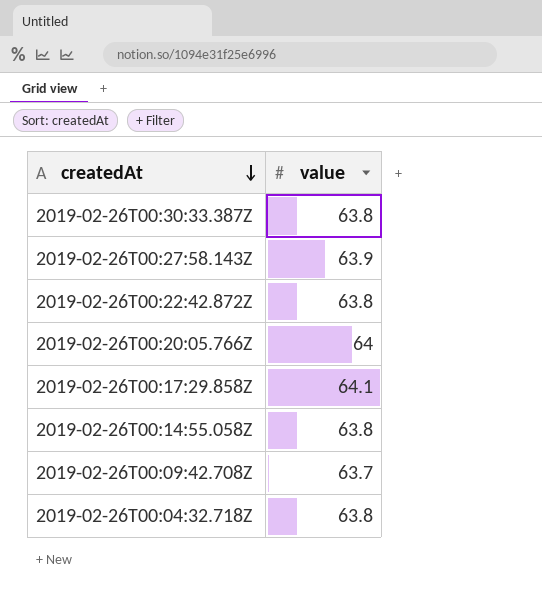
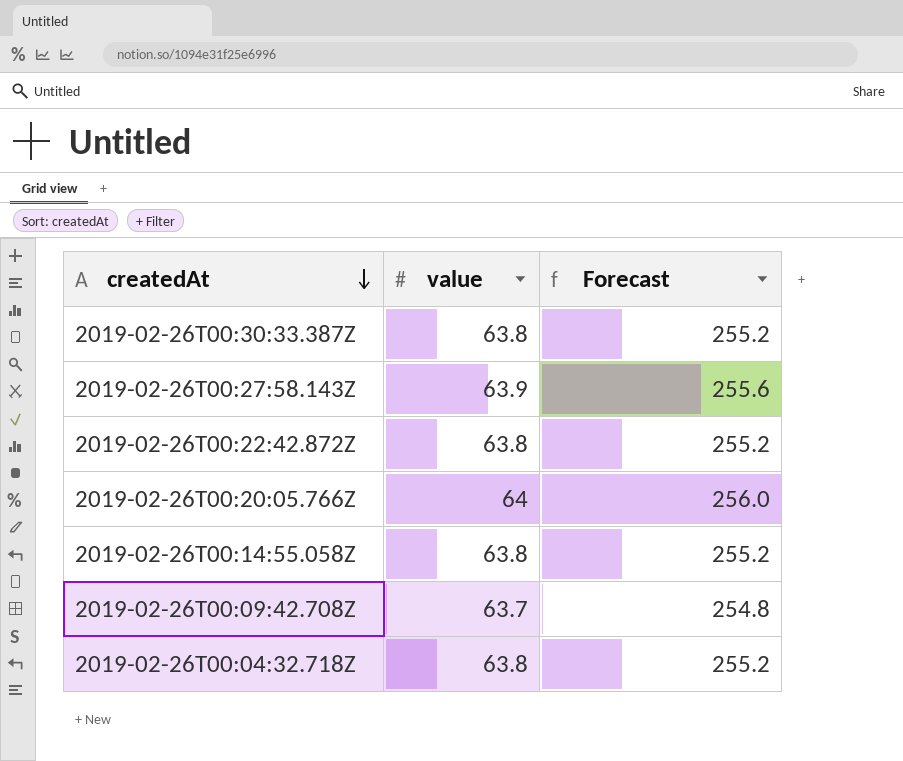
column Forecast | formula: none -> [value] * 4
row 2019-02-26T00:17:29.858Z: 64.1 -> none

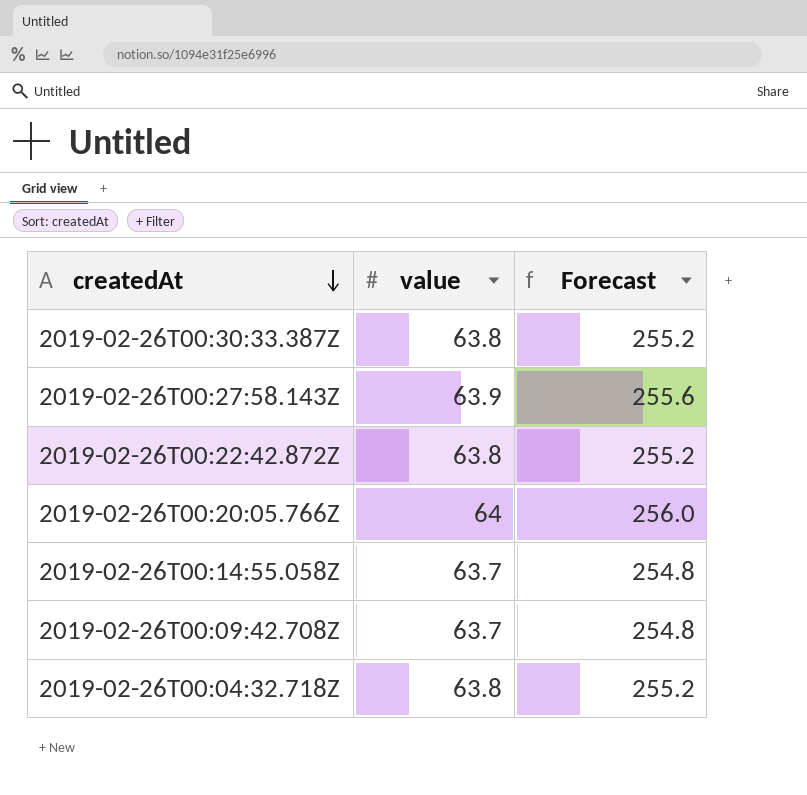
2019-02-26T00:14:55.058Z | value: 63.8 -> 63.7
2019-02-26T00:14:55.058Z | Forecast: 255.2 -> 254.8

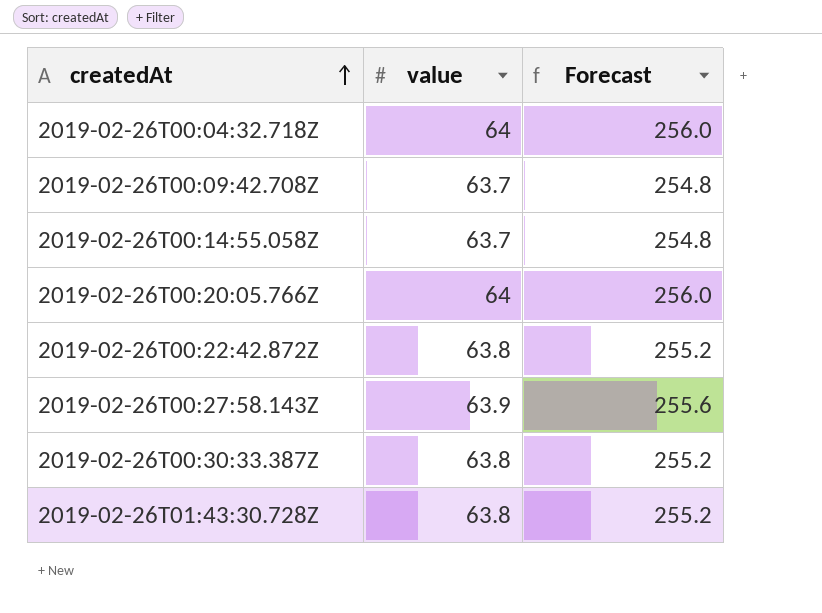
row order: createdAt descending -> createdAt ascending
2019-02-26T00:04:32.718Z | value: 63.8 -> 64
2019-02-26T00:04:32.718Z | Forecast: 255.2 -> 256.0
row 2019-02-26T01:43:30.728Z: none -> 63.8 | 255.2

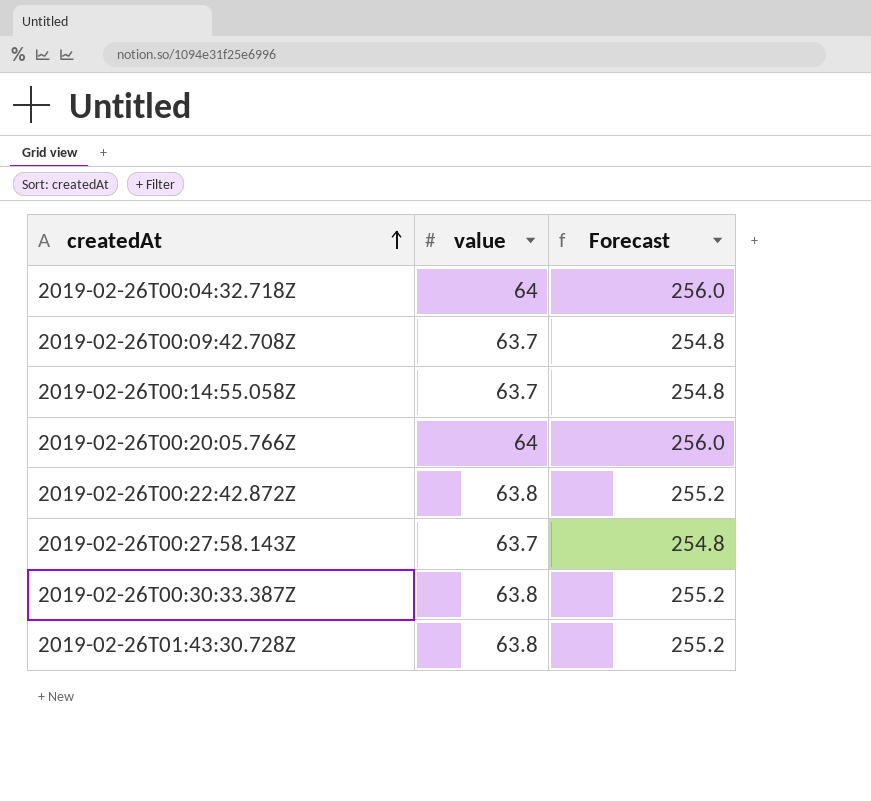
2019-02-26T00:27:58.143Z | value: 63.9 -> 63.7
2019-02-26T00:27:58.143Z | Forecast: 255.6 -> 254.8

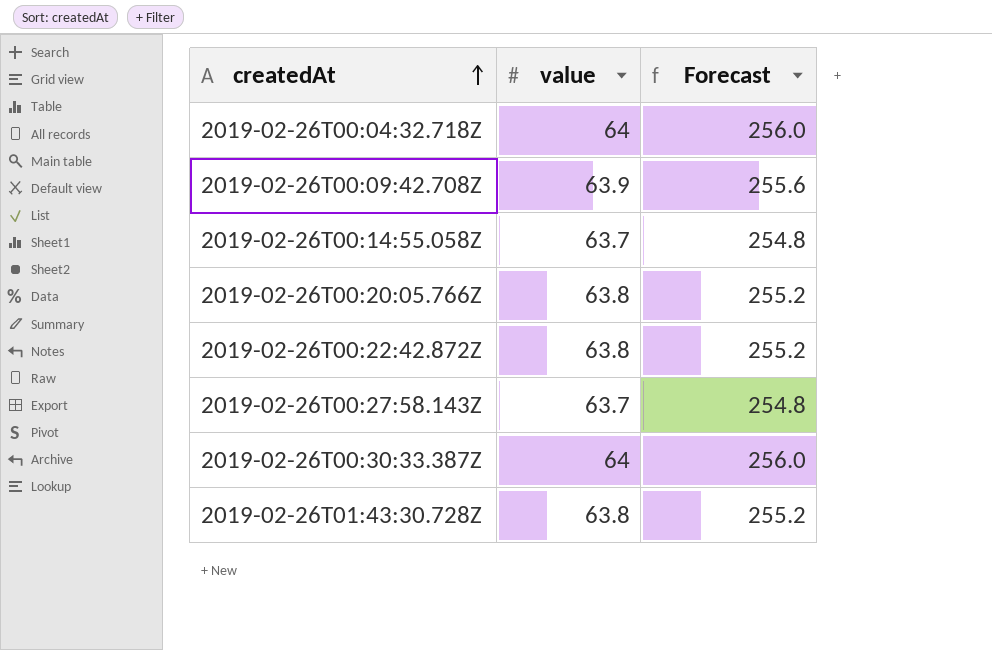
2019-02-26T00:09:42.708Z | value: 63.7 -> 63.9
2019-02-26T00:09:42.708Z | Forecast: 254.8 -> 255.6
2019-02-26T00:20:05.766Z | value: 64 -> 63.8
2019-02-26T00:20:05.766Z | Forecast: 256.0 -> 255.2
2019-02-26T00:30:33.387Z | value: 63.8 -> 64
2019-02-26T00:30:33.387Z | Forecast: 255.2 -> 256.0

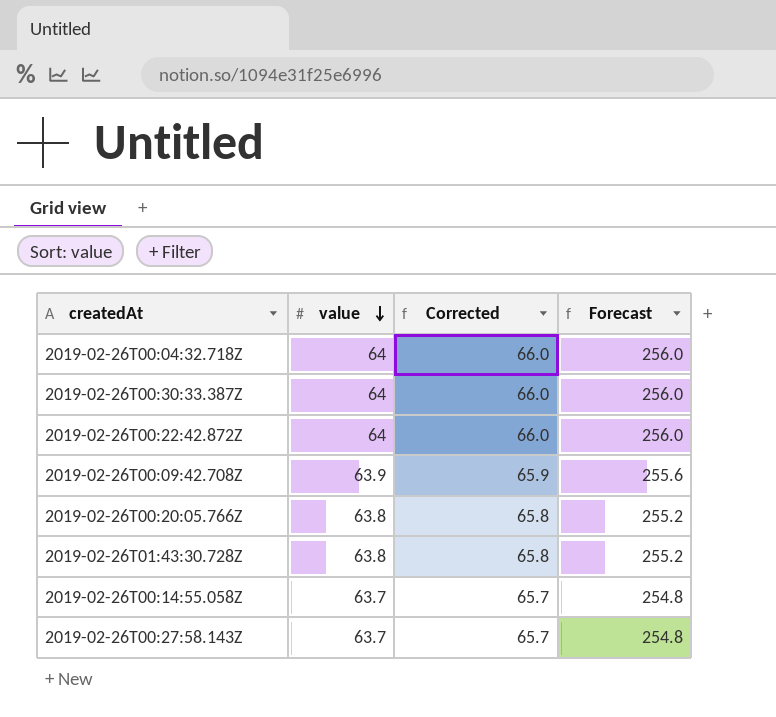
row order: createdAt ascending -> value descending
column Corrected | formula: none -> [value] + 2
2019-02-26T00:22:42.872Z | value: 63.8 -> 64
2019-02-26T00:22:42.872Z | Forecast: 255.2 -> 256.0

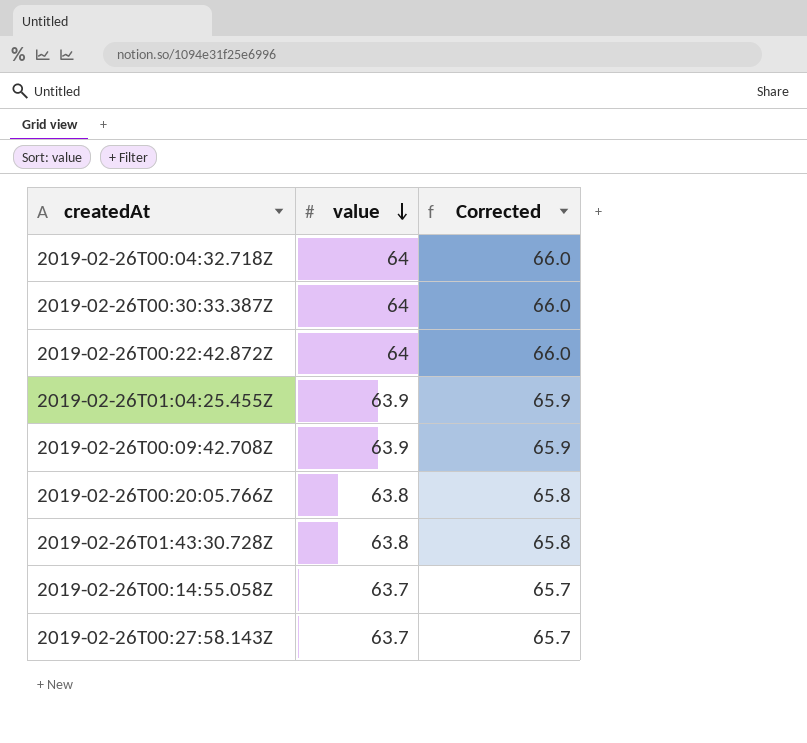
column Forecast | formula: [value] * 4 -> none
row 2019-02-26T01:04:25.455Z: none -> 63.9 | 65.9

